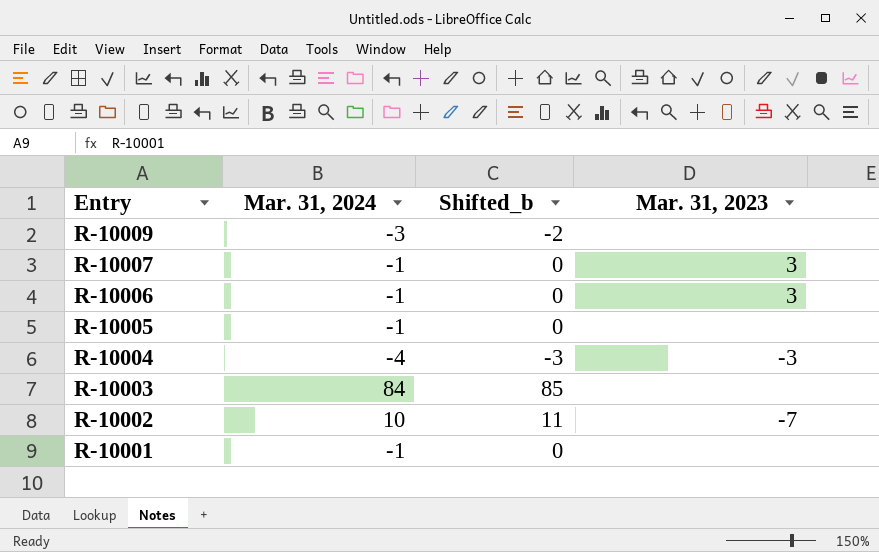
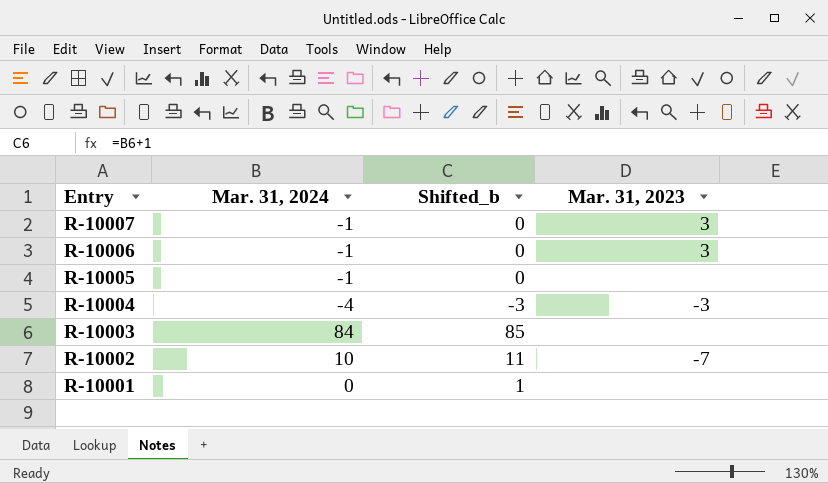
row R-10009: -3 | -2 | none -> none
R-10001 | Mar. 31, 2024: -1 -> 0
R-10001 | Shifted_b: 0 -> 1

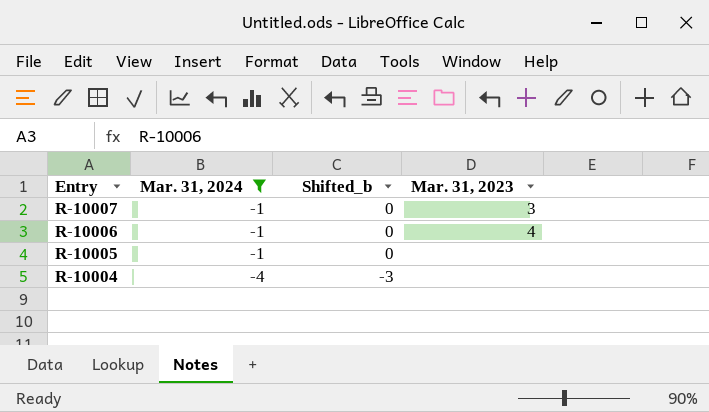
filter: none -> Mar. 31, 2024 <= -1
R-10006 | Mar. 31, 2023: 3 -> 4
R-10004 | Mar. 31, 2023: -3 -> none

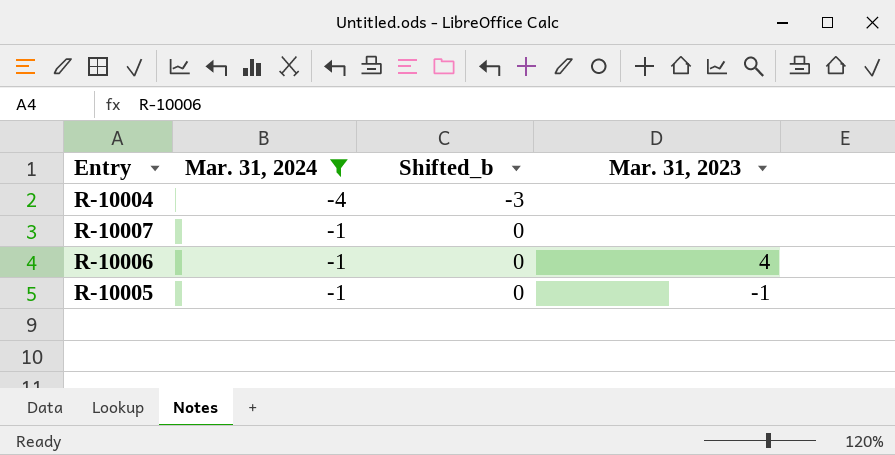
row order: Entry descending -> Mar. 31, 2024 ascending
R-10007 | Mar. 31, 2023: 3 -> none
R-10005 | Mar. 31, 2023: none -> -1

